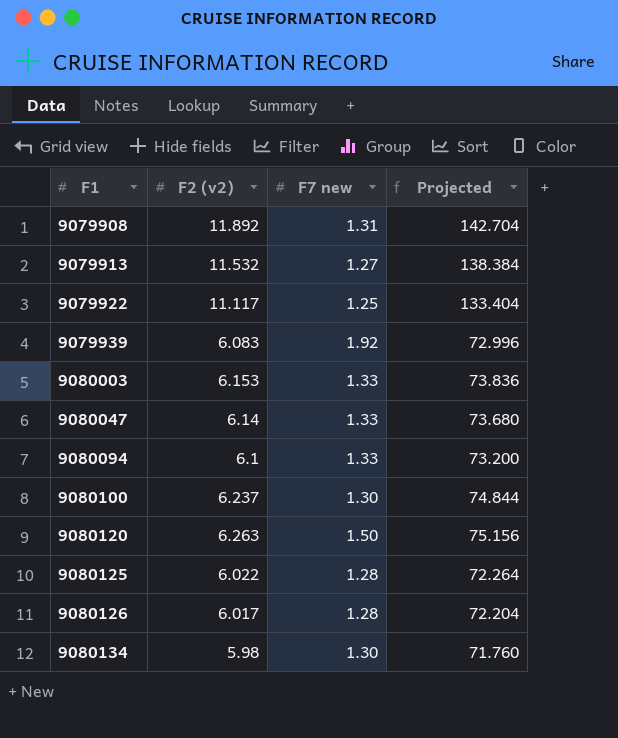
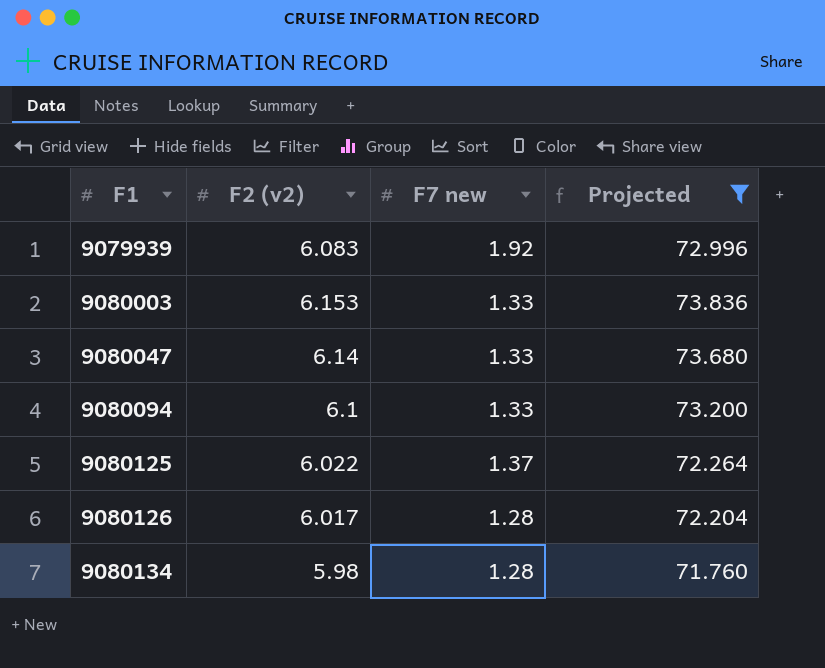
filter: none -> Projected <= 73.836
9080125 | F7 new: 1.28 -> 1.37
9080134 | F7 new: 1.30 -> 1.28

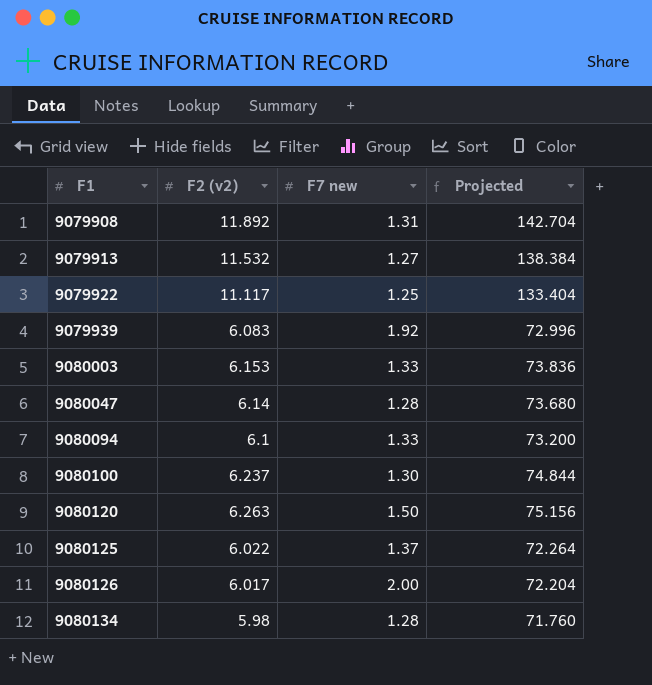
filter: Projected <= 73.836 -> none
9080047 | F7 new: 1.33 -> 1.28
9080126 | F7 new: 1.28 -> 2.00

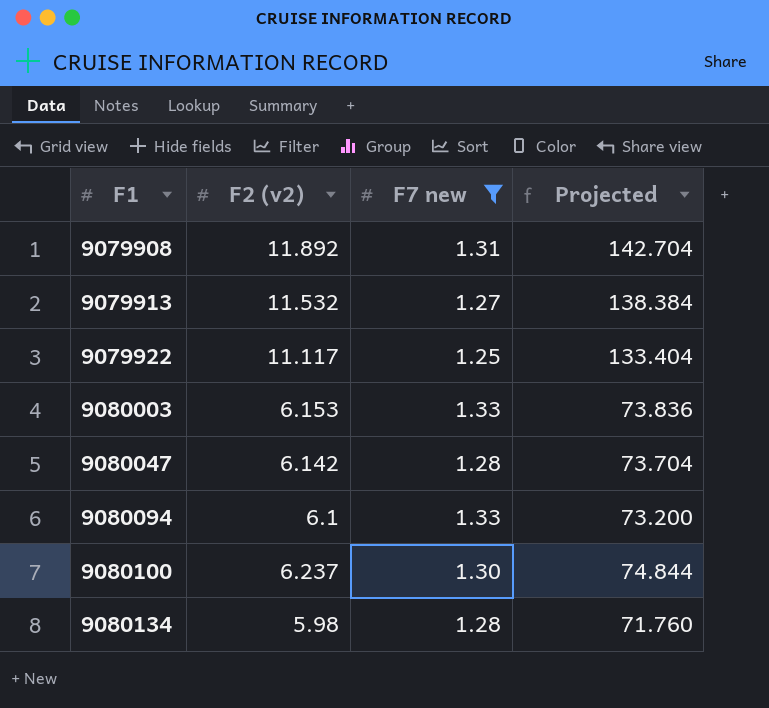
filter: none -> F7 new <= 1.33
9080047 | F2 (v2): 6.14 -> 6.142
9080047 | Projected: 73.680 -> 73.704

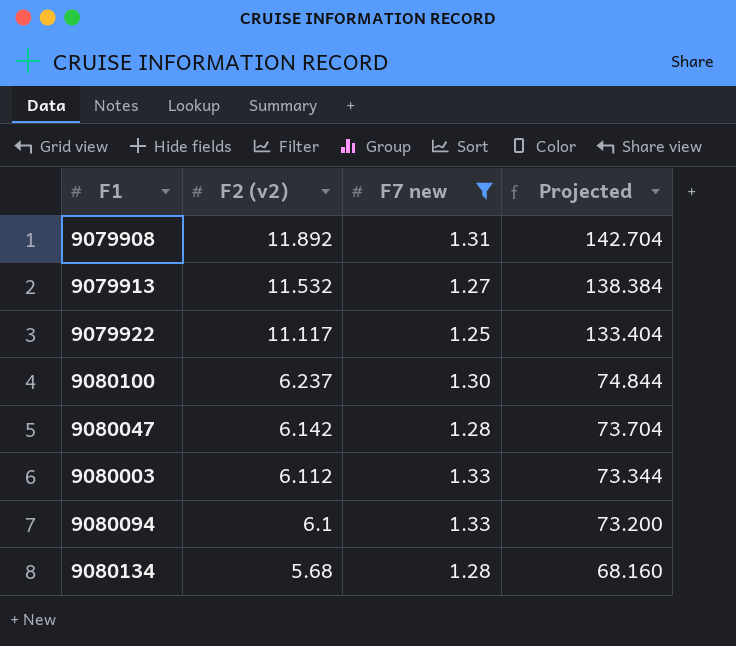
row order: F1 ascending -> F2 (v2) descending
9080003 | F2 (v2): 6.153 -> 6.112
9080003 | Projected: 73.836 -> 73.344
9080134 | F2 (v2): 5.98 -> 5.68
9080134 | Projected: 71.760 -> 68.160

